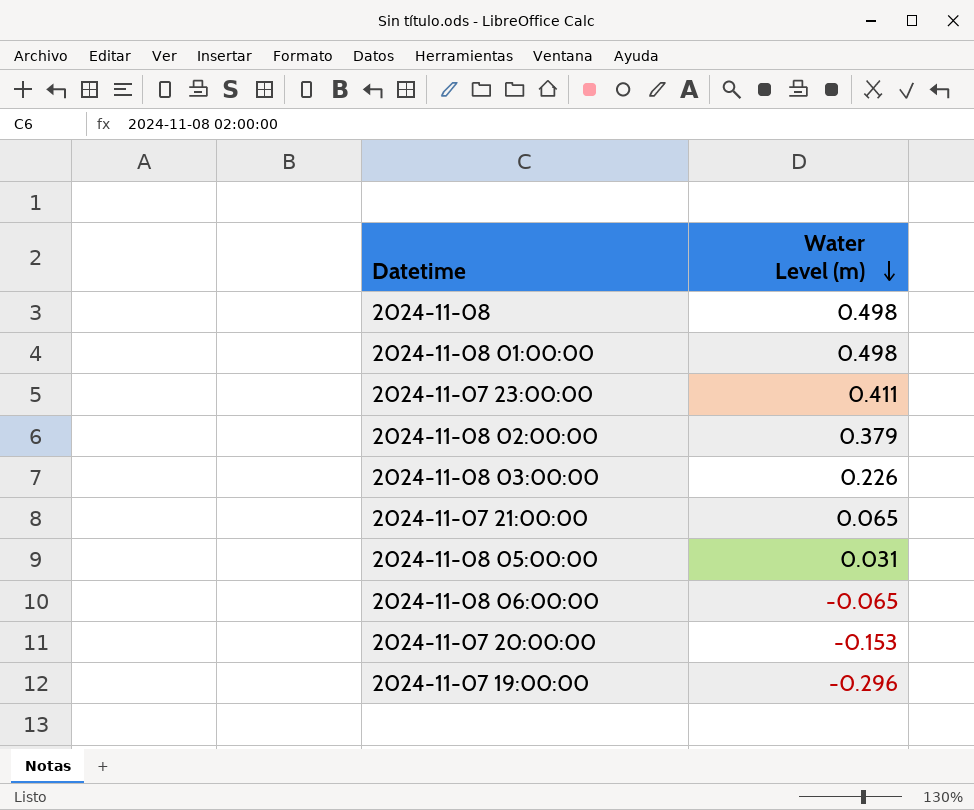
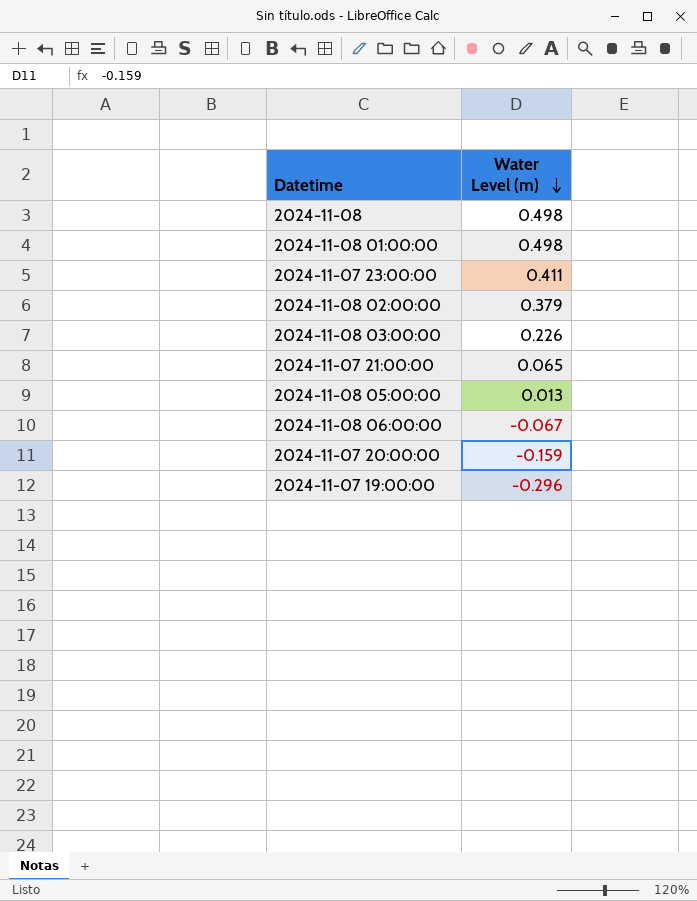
2024-11-08 05:00:00 | Water Level (m): 0.031 -> 0.013
2024-11-08 06:00:00 | Water Level (m): -0.065 -> -0.067
2024-11-07 20:00:00 | Water Level (m): -0.153 -> -0.159

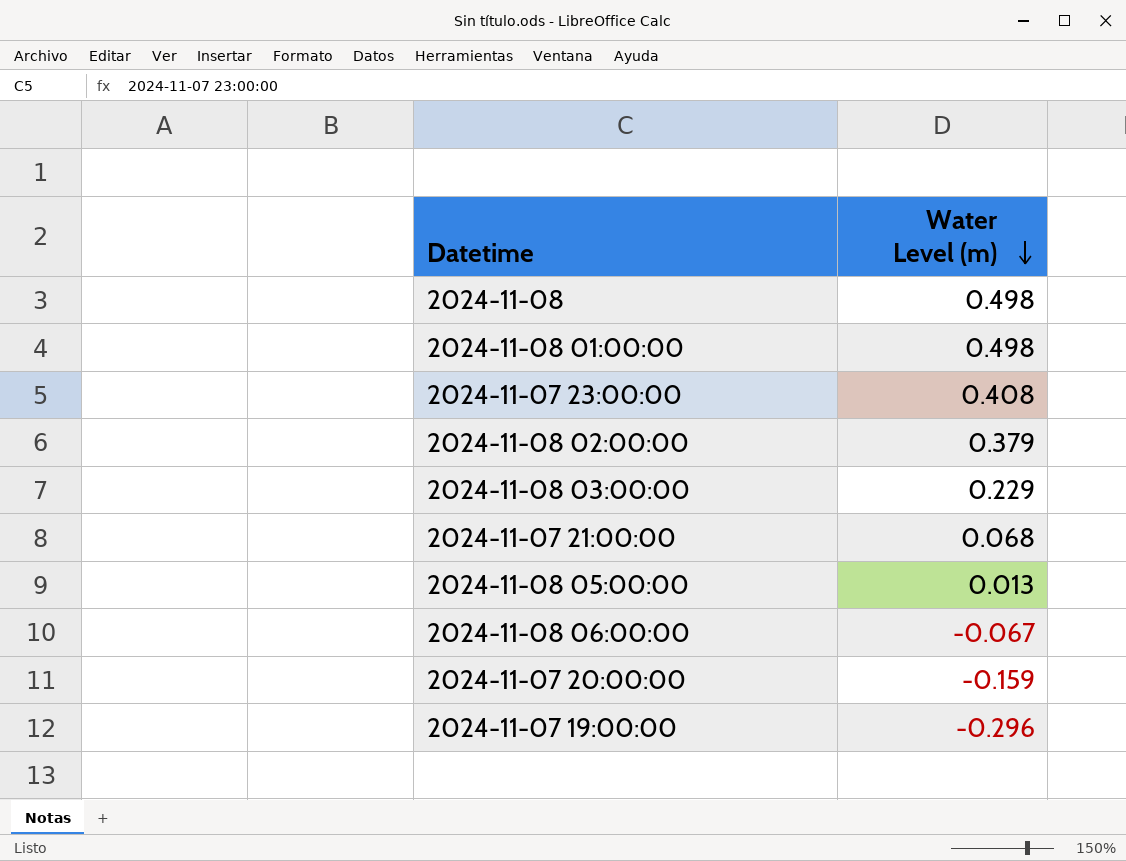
2024-11-07 23:00:00 | Water Level (m): 0.411 -> 0.408
2024-11-08 03:00:00 | Water Level (m): 0.226 -> 0.229
2024-11-07 21:00:00 | Water Level (m): 0.065 -> 0.068

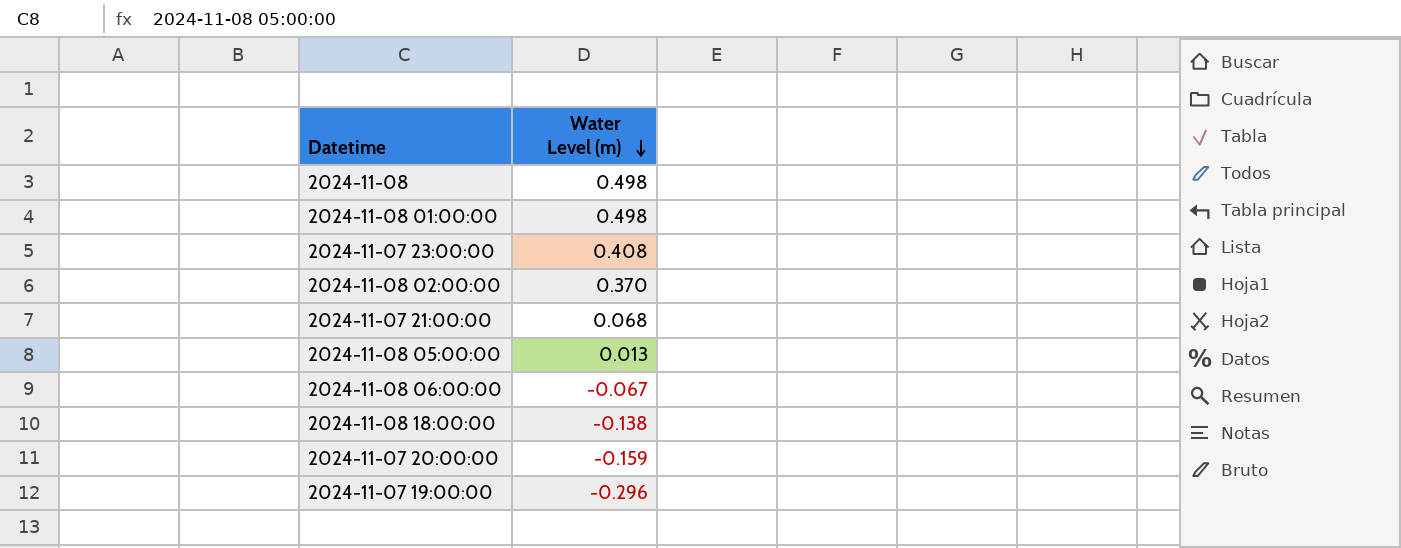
row 2024-11-08 03:00:00: 0.229 -> none
2024-11-08 02:00:00 | Water Level (m): 0.379 -> 0.370
row 2024-11-08 18:00:00: none -> -0.138

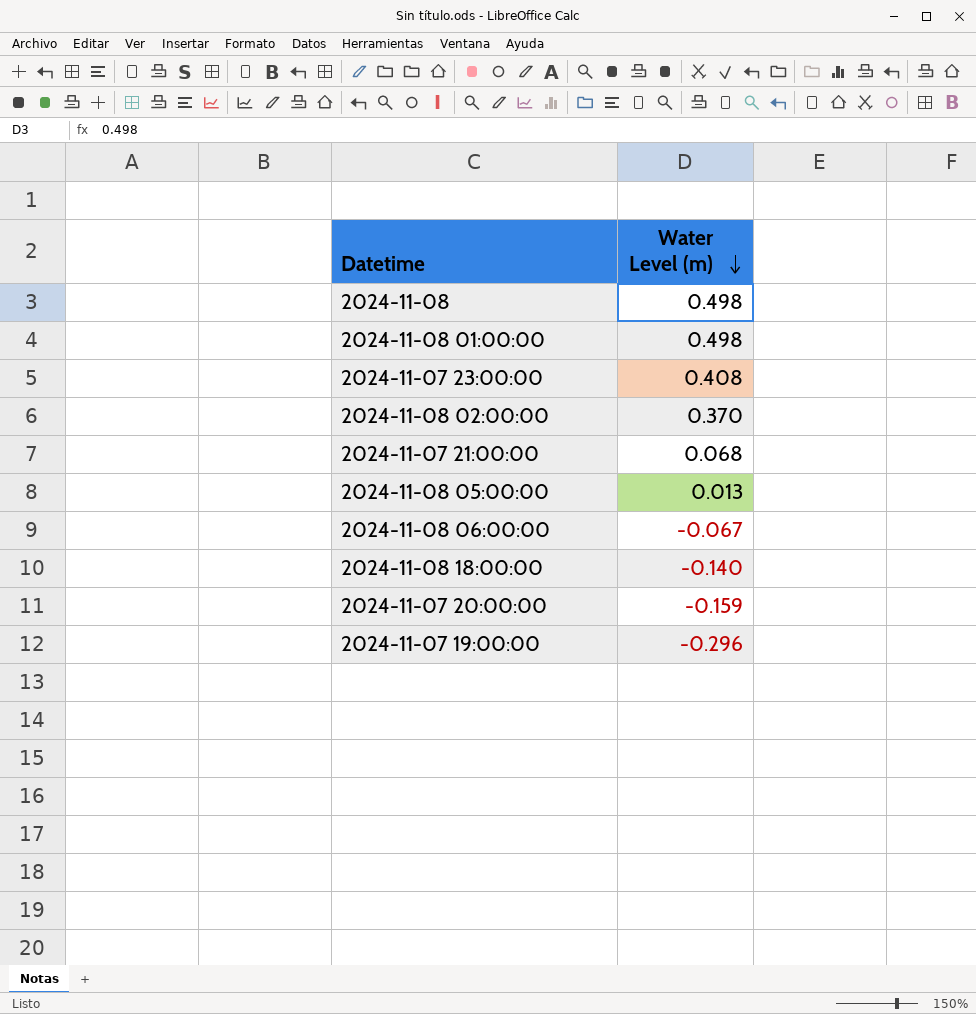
2024-11-08 18:00:00 | Water Level (m): -0.138 -> -0.140

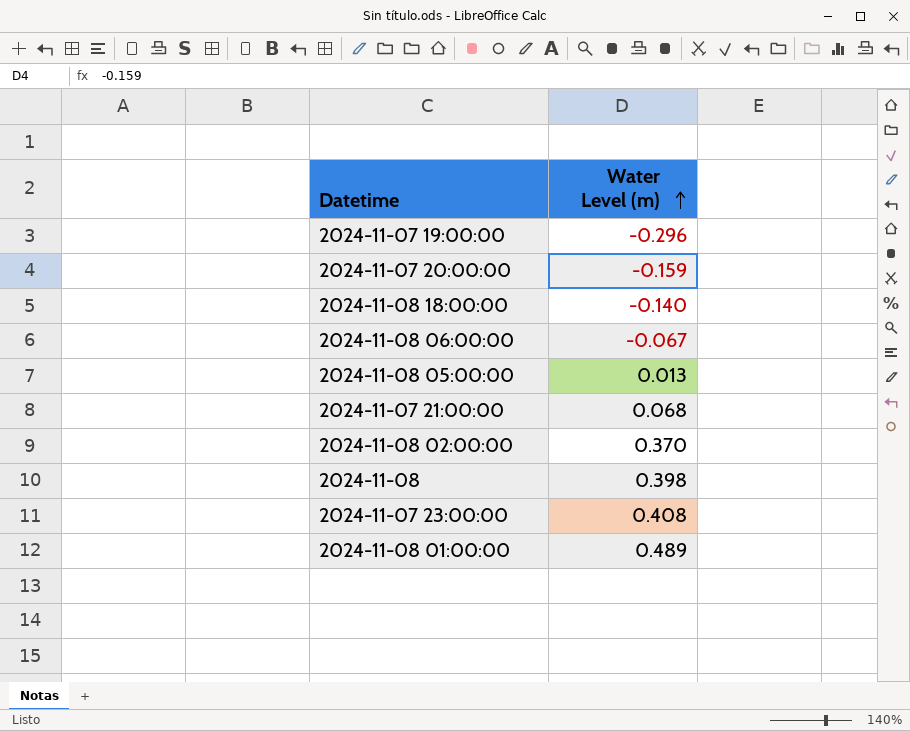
row order: Water Level (m) descending -> Water Level (m) ascending
2024-11-08 | Water Level (m): 0.498 -> 0.398
2024-11-08 01:00:00 | Water Level (m): 0.498 -> 0.489

